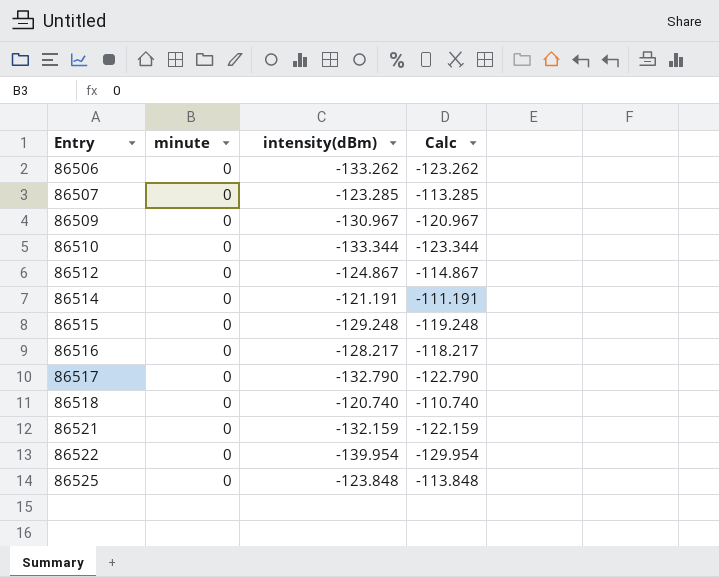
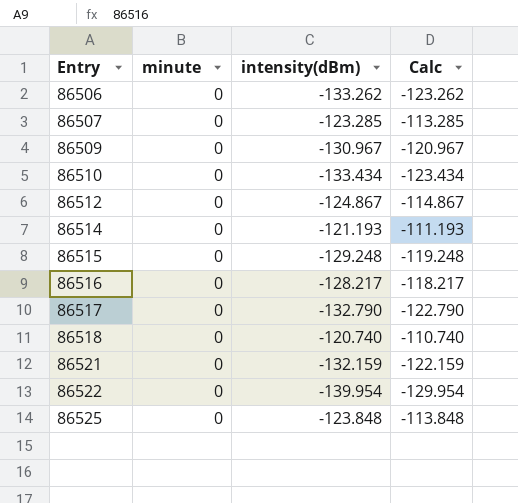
86510 | intensity(dBm): -133.344 -> -133.434
86510 | Calc: -123.344 -> -123.434
86514 | intensity(dBm): -121.191 -> -121.193
86514 | Calc: -111.191 -> -111.193

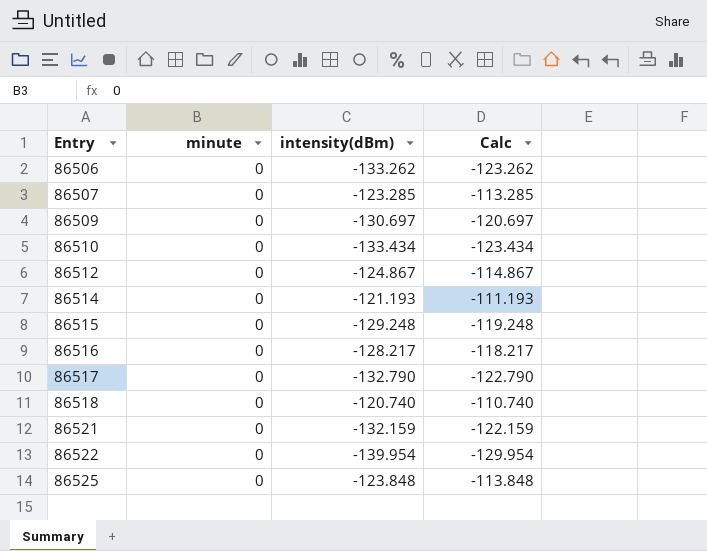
86509 | intensity(dBm): -130.967 -> -130.697
86509 | Calc: -120.967 -> -120.697

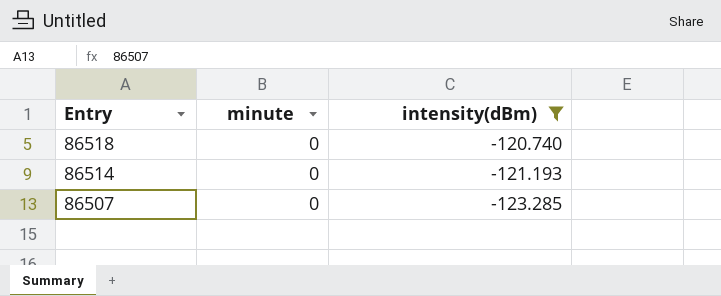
filter: none -> intensity(dBm) >= -123.285
row order: Entry ascending -> Entry descending
column Calc | formula: [intensity(dBm)] + 10 -> none

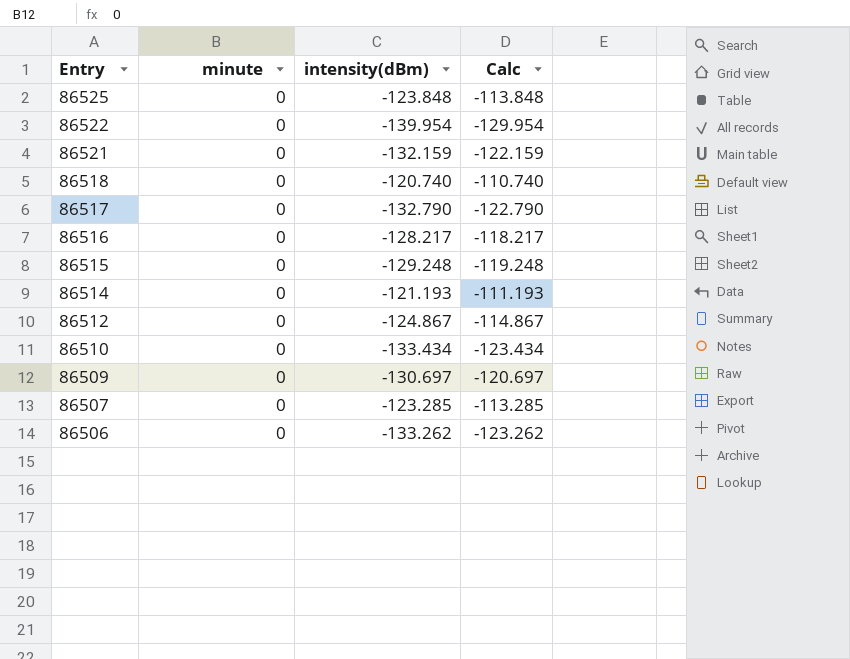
filter: intensity(dBm) >= -123.285 -> none
column Calc | formula: none -> [intensity(dBm)] + 10

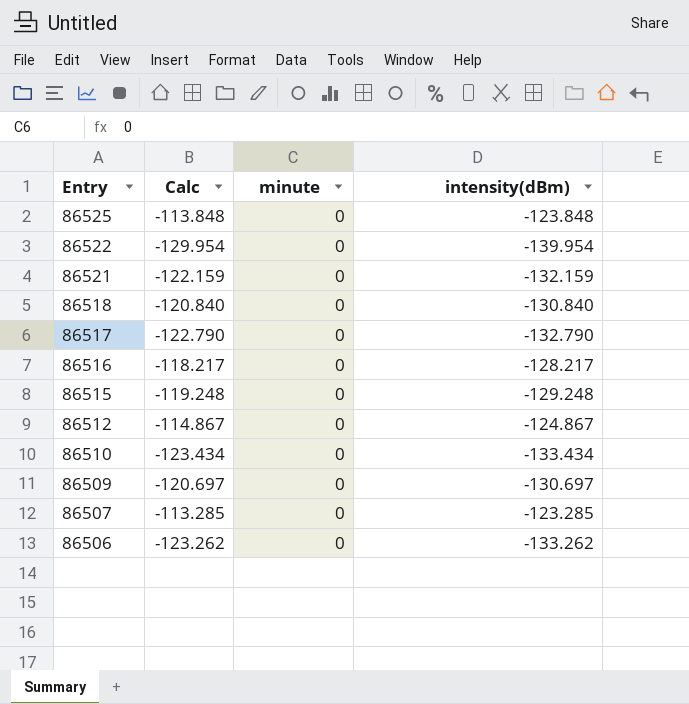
column Calc | position: 4 -> 2
row 86514: 0 | -121.193 | -111.193 -> none
86518 | Calc: -110.740 -> -120.840
86518 | intensity(dBm): -120.740 -> -130.840

